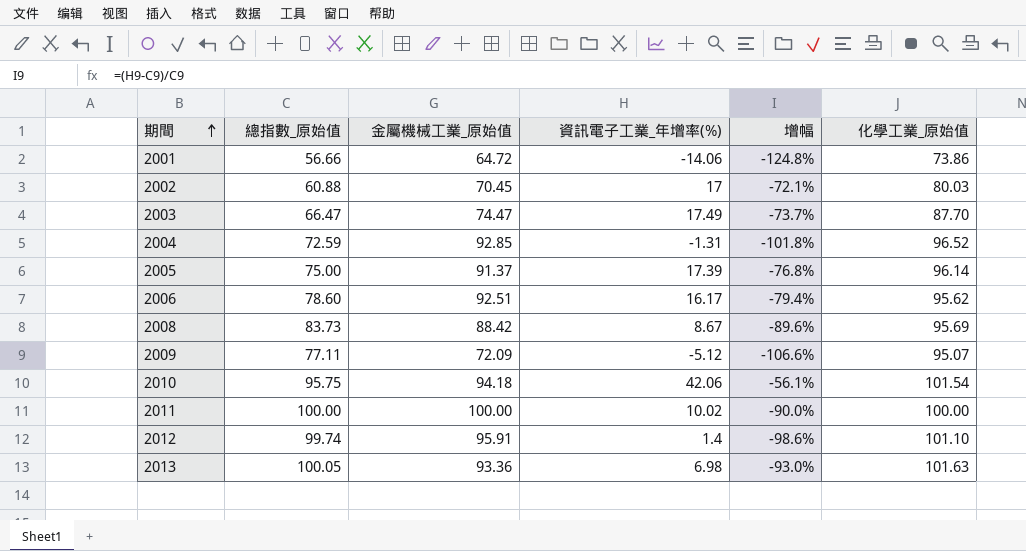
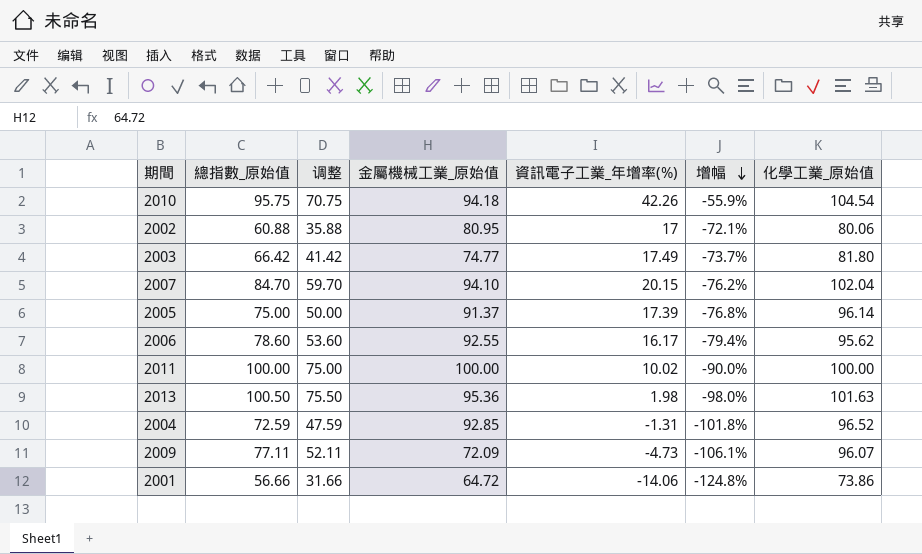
row order: 期間 ascending -> 增幅 descending
column 调整 | formula: none -> [總指數_原始值] - 25
row 2008: 83.73 | 88.42 | 8.67 | -89.6% | 95.69 -> none
row 2012: 99.74 | 95.91 | 1.4 | -98.6% | 101.10 -> none
2010 | 資訊電子工業_年增率(%): 42.06 -> 42.26
2010 | 增幅: -56.1% -> -55.9%
2010 | 化學工業_原始值: 101.54 -> 104.54
2002 | 金屬機械工業_原始值: 70.45 -> 80.95
2002 | 化學工業_原始值: 80.03 -> 80.06
2003 | 總指數_原始值: 66.47 -> 66.42
2003 | 金屬機械工業_原始值: 74.47 -> 74.77
2003 | 化學工業_原始值: 87.70 -> 81.80
row 2007: none -> 84.70 | 59.70 | 94.10 | 20.15 | -76.2% | 102.04
2006 | 金屬機械工業_原始值: 92.51 -> 92.55
2013 | 總指數_原始值: 100.05 -> 100.50
2013 | 金屬機械工業_原始值: 93.36 -> 95.36
2013 | 資訊電子工業_年增率(%): 6.98 -> 1.98
2013 | 增幅: -93.0% -> -98.0%
2009 | 資訊電子工業_年增率(%): -5.12 -> -4.73
2009 | 增幅: -106.6% -> -106.1%
2009 | 化學工業_原始值: 95.07 -> 96.07

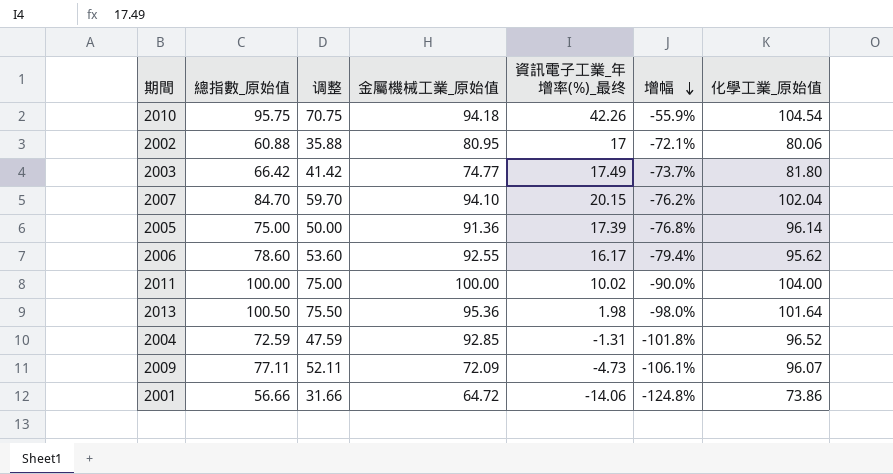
column name: 資訊電子工業_年增率(%) -> 資訊電子工業_年增率(%)_最终
2005 | 金屬機械工業_原始值: 91.37 -> 91.36
2011 | 化學工業_原始值: 100.00 -> 104.00
2013 | 化學工業_原始值: 101.63 -> 101.64

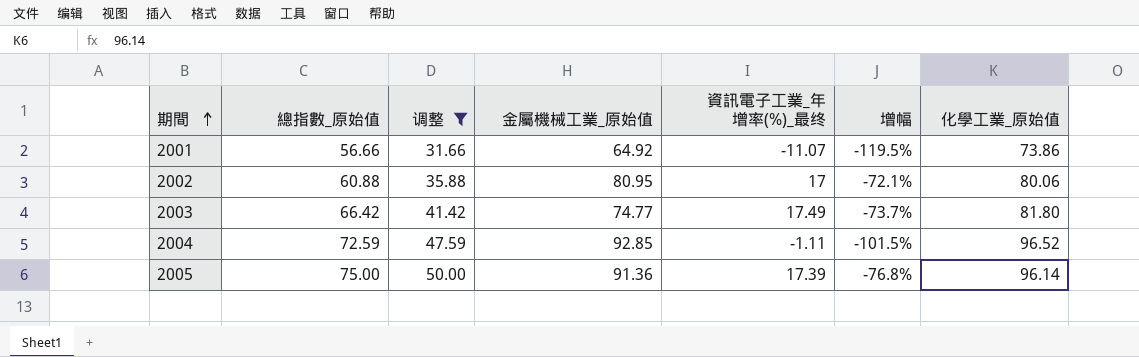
filter: none -> 调整 <= 50.00
row order: 增幅 descending -> 期間 ascending
2001 | 金屬機械工業_原始值: 64.72 -> 64.92
2001 | 資訊電子工業_年增率(%)_最终: -14.06 -> -11.07
2001 | 增幅: -124.8% -> -119.5%
2004 | 資訊電子工業_年增率(%)_最终: -1.31 -> -1.11
2004 | 增幅: -101.8% -> -101.5%

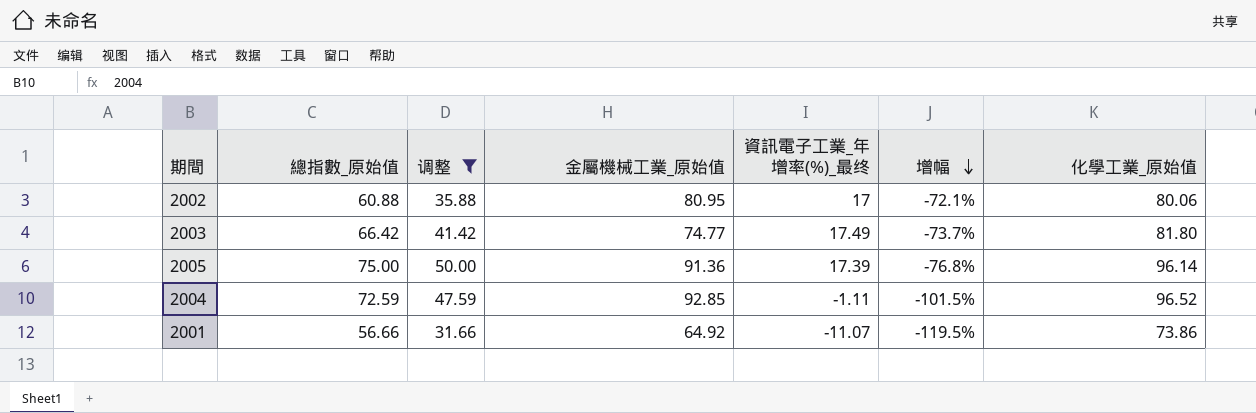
row order: 期間 ascending -> 增幅 descending

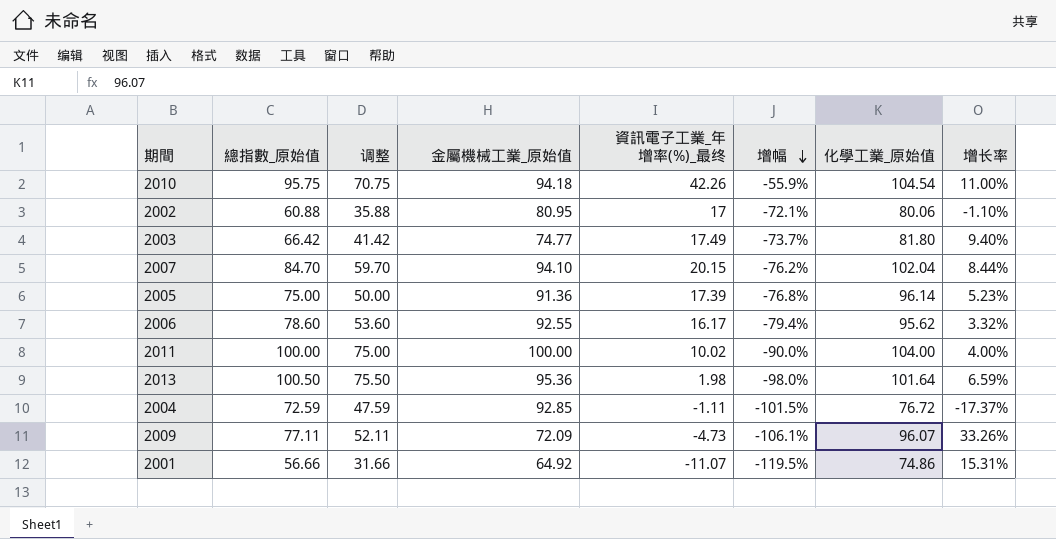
filter: 调整 <= 50.00 -> none
column 增长率 | formula: none -> ([化學工業_原始值] - [金屬機械工業_原始值]) / [金屬機械工業_原始值]
2004 | 化學工業_原始值: 96.52 -> 76.72
2001 | 化學工業_原始值: 73.86 -> 74.86

